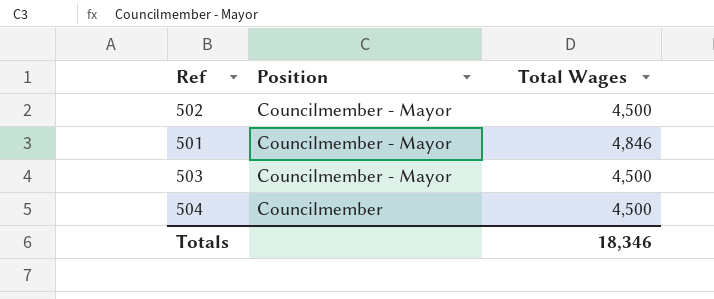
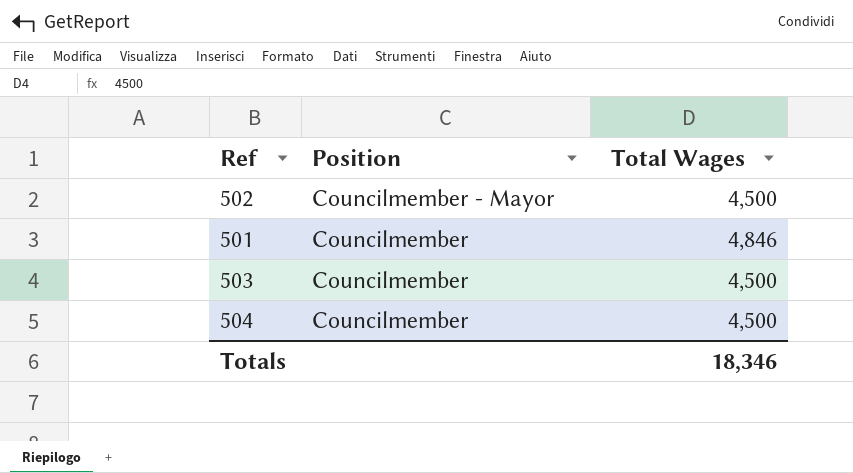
501 | Position: Councilmember - Mayor -> Councilmember
503 | Position: Councilmember - Mayor -> Councilmember

